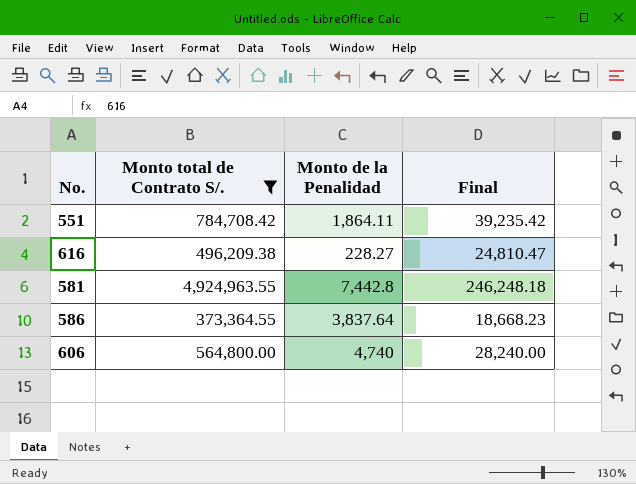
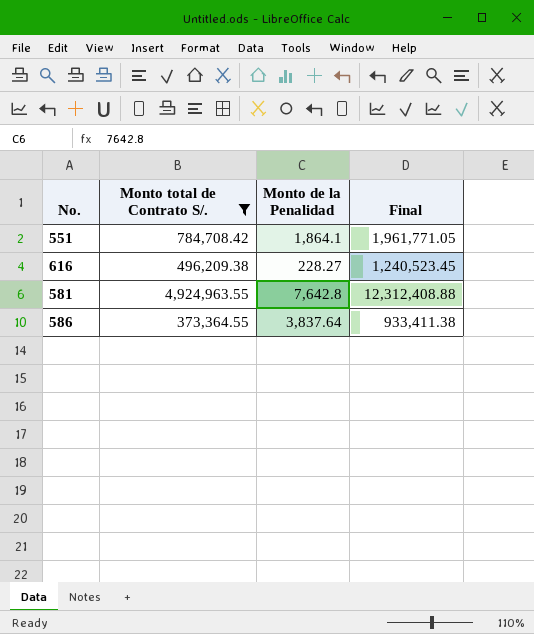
column Final | formula: [Monto total de Contrato S/.] * 0.05 -> [Monto total de Contrato S/.] * 2.5
row 606: 564,800.00 | 4,740 | 28,240.00 -> none
551 | Monto de la Penalidad: 1,864.11 -> 1,864.1
581 | Monto de la Penalidad: 7,442.8 -> 7,642.8

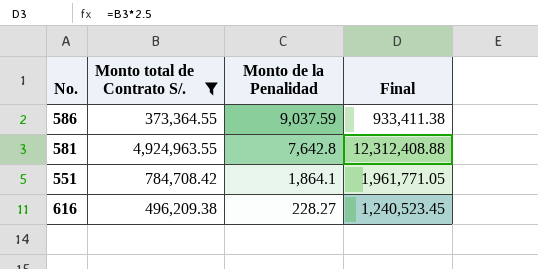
row order: none -> Monto de la Penalidad descending
586 | Monto de la Penalidad: 3,837.64 -> 9,037.59

